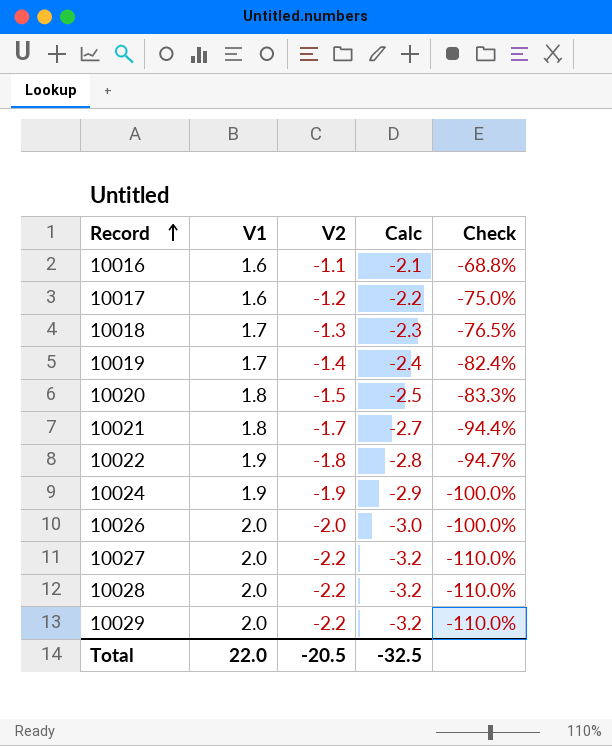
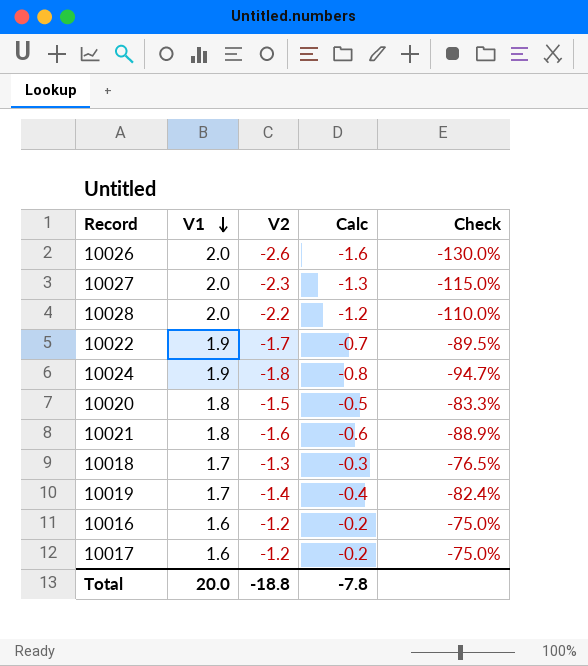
row order: Record ascending -> V1 descending
column Calc | formula: [V2] - 1 -> [V2] + 1
row 10029: 2.0 | -2.2 | -3.2 | -110.0% -> none
10026 | V2: -2.0 -> -2.6
10026 | Check: -100.0% -> -130.0%
10027 | V2: -2.2 -> -2.3
10027 | Check: -110.0% -> -115.0%
10022 | V2: -1.8 -> -1.7
10022 | Check: -94.7% -> -89.5%
10024 | V2: -1.9 -> -1.8
10024 | Check: -100.0% -> -94.7%
10021 | V2: -1.7 -> -1.6
10021 | Check: -94.4% -> -88.9%
10016 | V2: -1.1 -> -1.2
10016 | Check: -68.8% -> -75.0%
Total | V1: 22.0 -> 20.0
Total | V2: -20.5 -> -18.8
Total | Calc: -32.5 -> -7.8

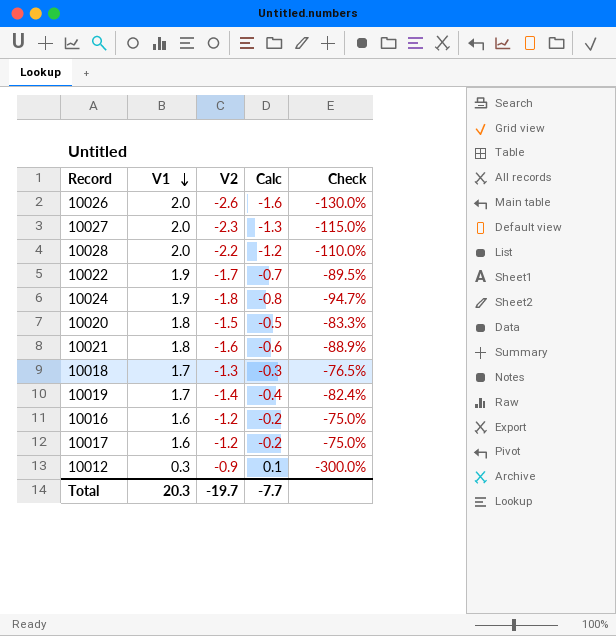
row 10012: none -> 0.3 | -0.9 | 0.1 | -300.0%
Total | V1: 20.0 -> 20.3
Total | V2: -18.8 -> -19.7
Total | Calc: -7.8 -> -7.7

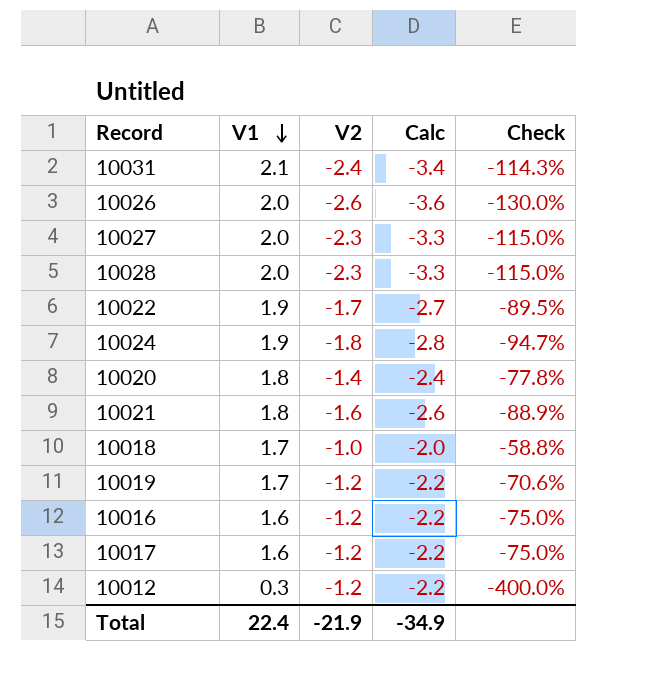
column Calc | formula: [V2] + 1 -> [V2] - 1
row 10031: none -> 2.1 | -2.4 | -3.4 | -114.3%
10028 | V2: -2.2 -> -2.3
10028 | Check: -110.0% -> -115.0%
10020 | V2: -1.5 -> -1.4
10020 | Check: -83.3% -> -77.8%
10018 | V2: -1.3 -> -1.0
10018 | Check: -76.5% -> -58.8%
10019 | V2: -1.4 -> -1.2
10019 | Check: -82.4% -> -70.6%
10012 | V2: -0.9 -> -1.2
10012 | Check: -300.0% -> -400.0%
Total | V1: 20.3 -> 22.4
Total | V2: -19.7 -> -21.9
Total | Calc: -7.7 -> -34.9

